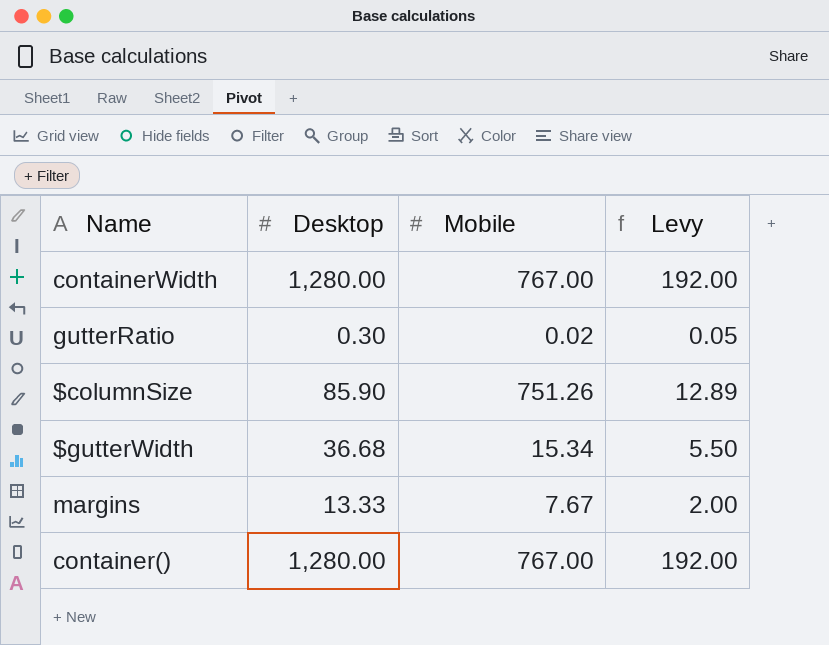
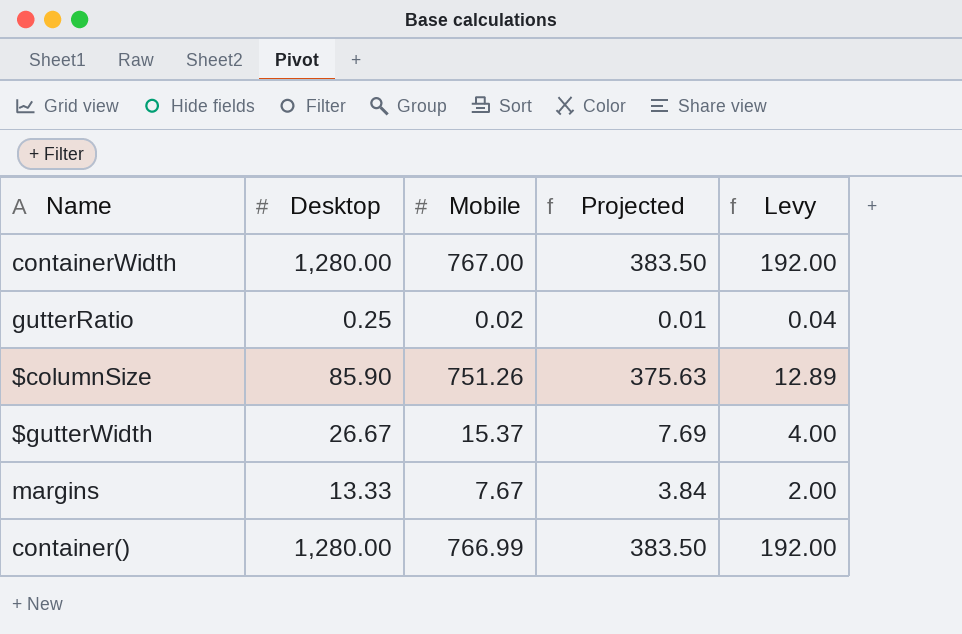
column Projected | formula: none -> [Mobile] * 0.5
gutterRatio | Desktop: 0.30 -> 0.25
gutterRatio | Levy: 0.05 -> 0.04
$gutterWidth | Desktop: 36.68 -> 26.67
$gutterWidth | Mobile: 15.34 -> 15.37
$gutterWidth | Levy: 5.50 -> 4.00
container() | Mobile: 767.00 -> 766.99

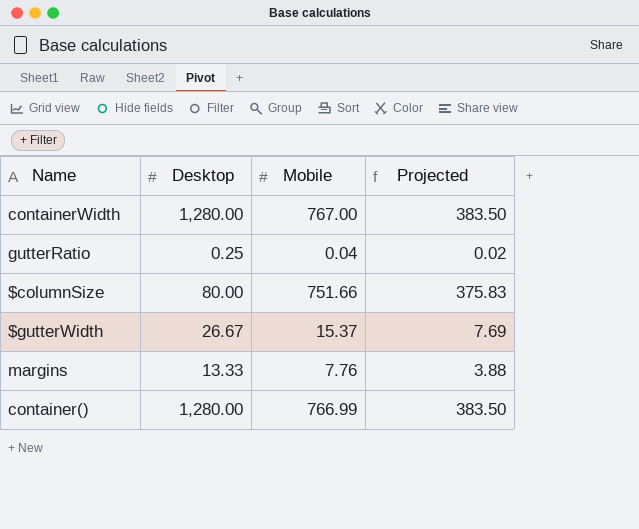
column Levy | formula: [Desktop] * 0.15 -> none
gutterRatio | Mobile: 0.02 -> 0.04
gutterRatio | Projected: 0.01 -> 0.02
$columnSize | Desktop: 85.90 -> 80.00
$columnSize | Mobile: 751.26 -> 751.66
$columnSize | Projected: 375.63 -> 375.83
margins | Mobile: 7.67 -> 7.76
margins | Projected: 3.84 -> 3.88

